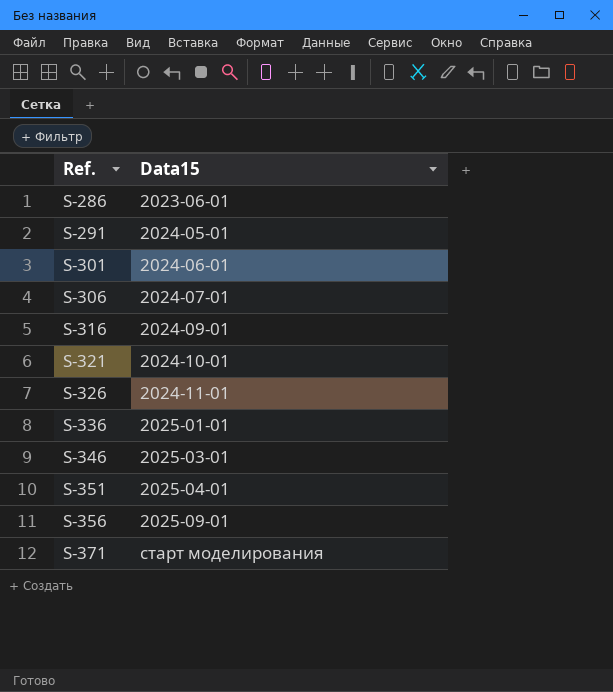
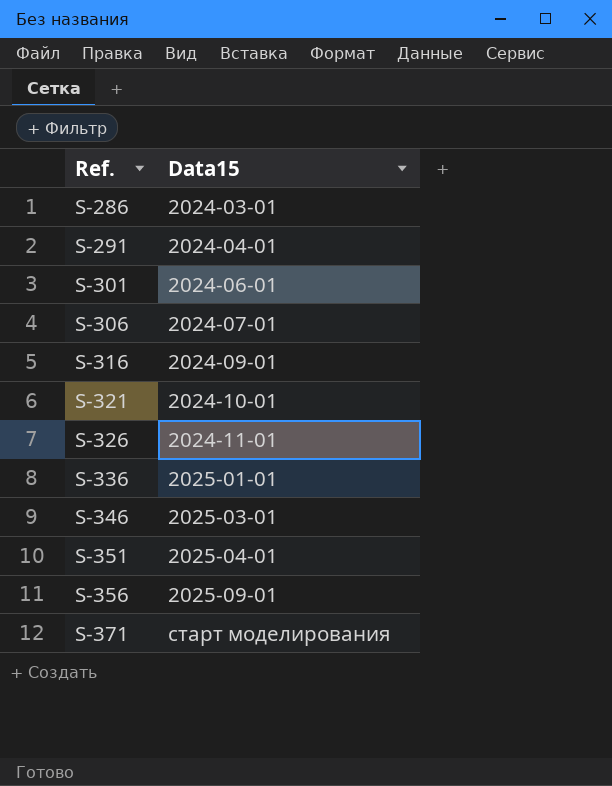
S-286 | Data15: 2023-06-01 -> 2024-03-01
S-291 | Data15: 2024-05-01 -> 2024-04-01

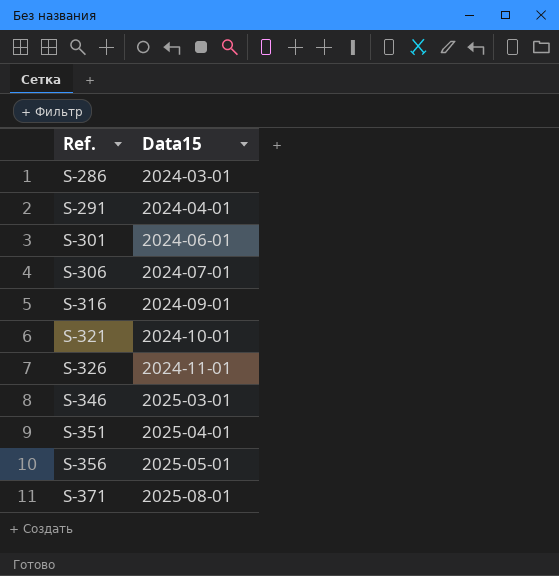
row S-336: 2025-01-01 -> none
S-356 | Data15: 2025-09-01 -> 2025-05-01
S-371 | Data15: старт моделирования -> 2025-08-01

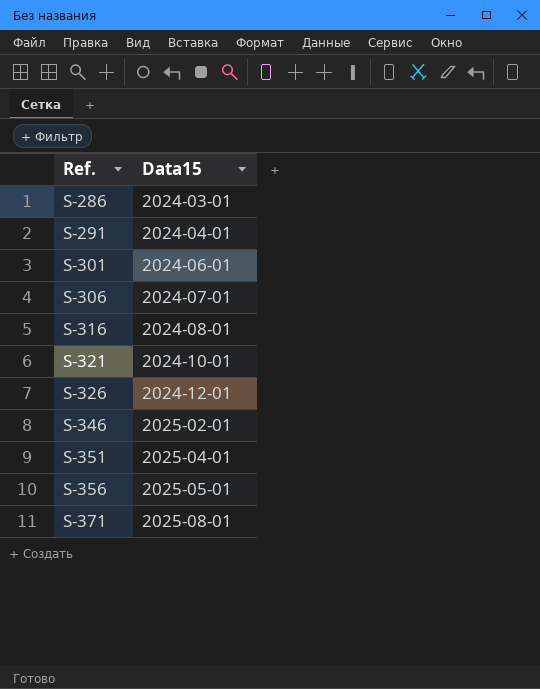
S-316 | Data15: 2024-09-01 -> 2024-08-01
S-326 | Data15: 2024-11-01 -> 2024-12-01
S-346 | Data15: 2025-03-01 -> 2025-02-01

